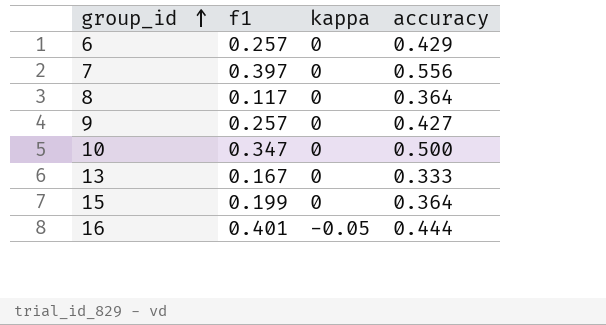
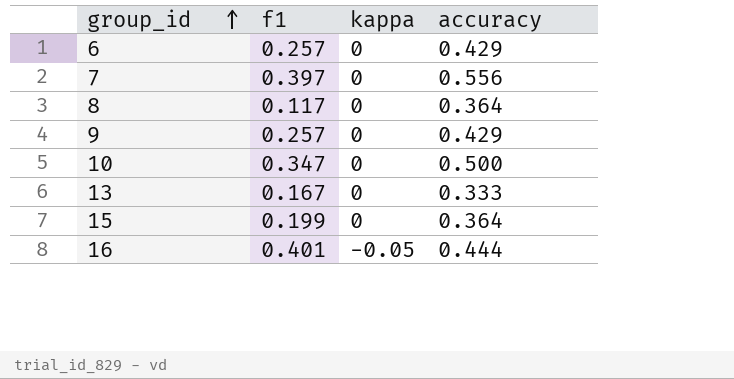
9 | accuracy: 0.427 -> 0.429

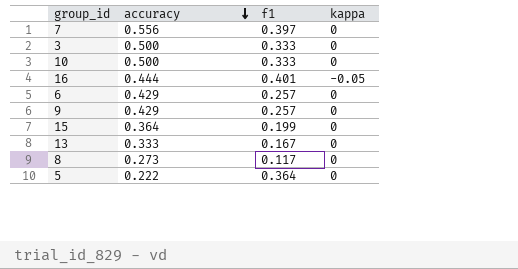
row order: group_id ascending -> accuracy descending
column accuracy | position: 4 -> 2
row 3: none -> 0.500 | 0.333 | 0
10 | f1: 0.347 -> 0.333
8 | accuracy: 0.364 -> 0.273
row 5: none -> 0.222 | 0.364 | 0

